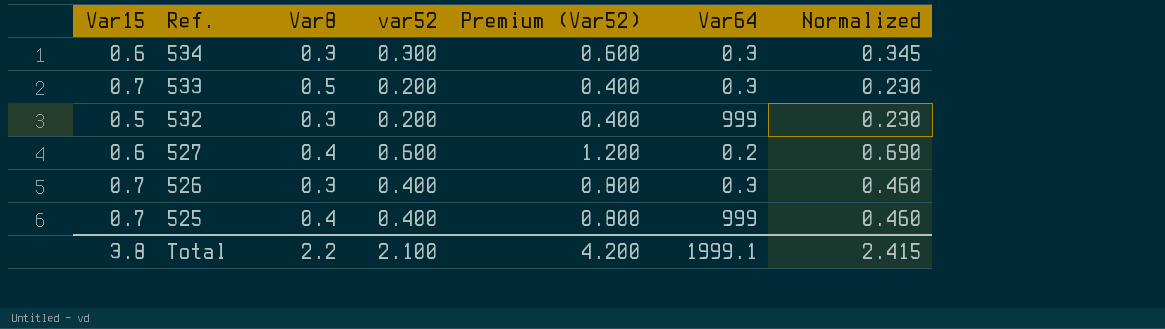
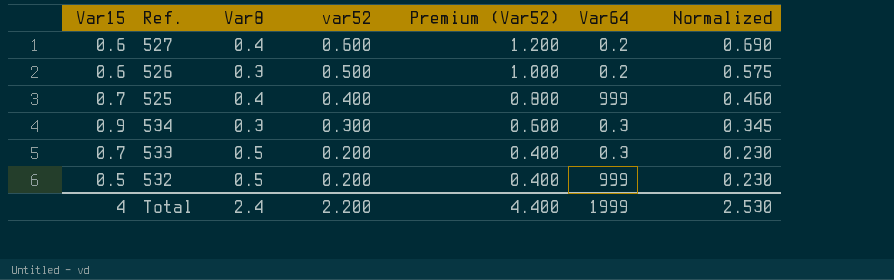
row order: Ref. descending -> var52 descending
526 | Var15: 0.7 -> 0.6
526 | var52: 0.400 -> 0.500
526 | Premium (Var52): 0.800 -> 1.000
526 | Var64: 0.3 -> 0.2
526 | Normalized: 0.460 -> 0.575
534 | Var15: 0.6 -> 0.9
532 | Var8: 0.3 -> 0.5
Total | Var15: 3.8 -> 4
Total | Var8: 2.2 -> 2.4
Total | var52: 2.100 -> 2.200
Total | Premium (Var52): 4.200 -> 4.400
Total | Var64: 1999.1 -> 1999
Total | Normalized: 2.415 -> 2.530

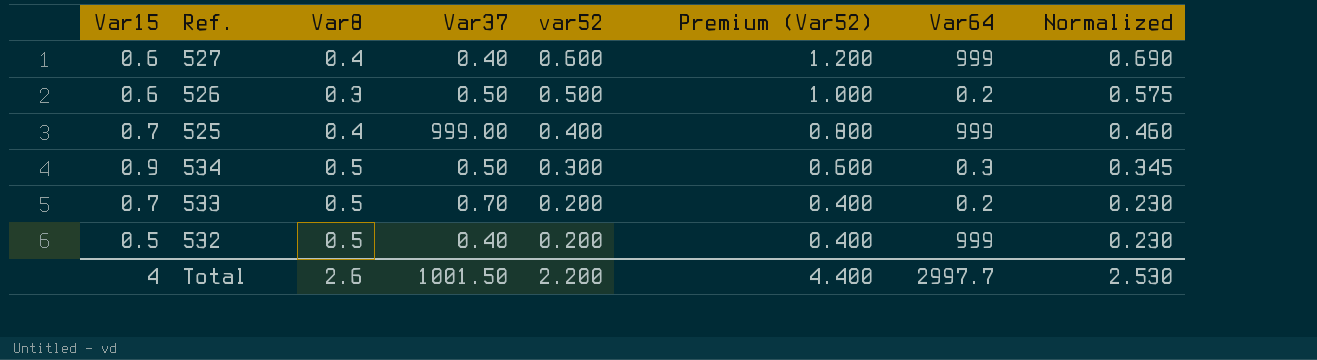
column Var37 | position: none -> 4
527 | Var64: 0.2 -> 999
534 | Var8: 0.3 -> 0.5
533 | Var64: 0.3 -> 0.2
Total | Var8: 2.4 -> 2.6
Total | Var64: 1999 -> 2997.7

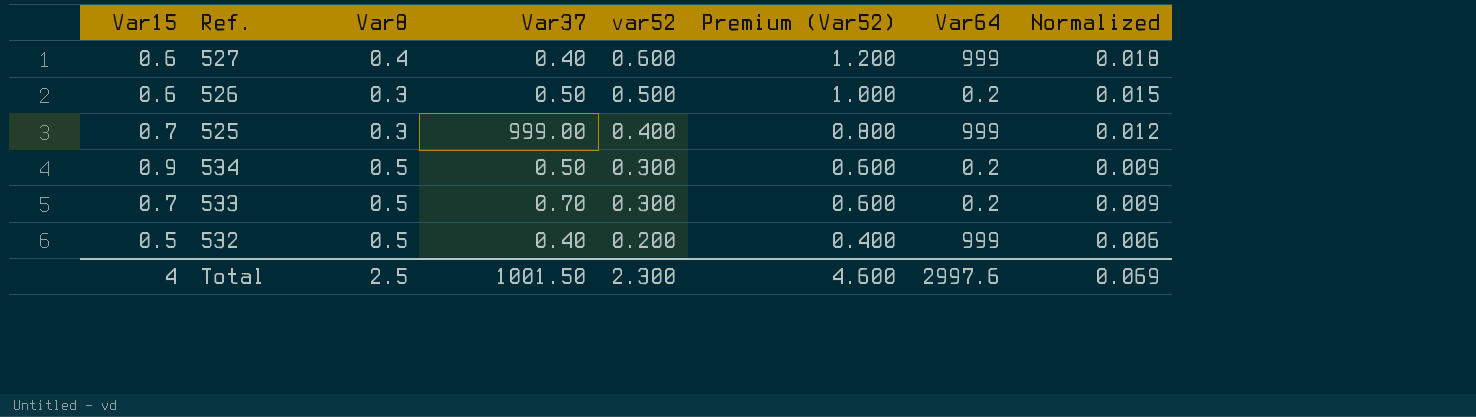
column Normalized | formula: [var52] * 1.15 -> [var52] * 0.03
525 | Var8: 0.4 -> 0.3
534 | Var64: 0.3 -> 0.2
533 | var52: 0.200 -> 0.300
533 | Premium (Var52): 0.400 -> 0.600
Total | Var8: 2.6 -> 2.5
Total | var52: 2.200 -> 2.300
Total | Premium (Var52): 4.400 -> 4.600
Total | Var64: 2997.7 -> 2997.6
Total | Normalized: 2.530 -> 0.069

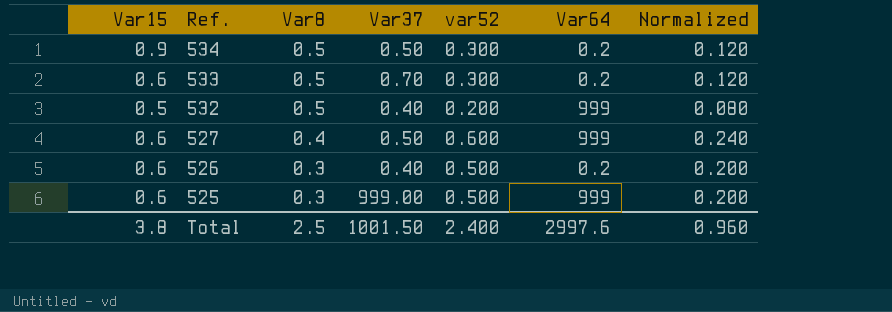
row order: var52 descending -> Ref. descending
column Premium (Var52) | formula: [var52] * 2 -> none
column Normalized | formula: [var52] * 0.03 -> [var52] * 0.4
533 | Var15: 0.7 -> 0.6
527 | Var37: 0.40 -> 0.50
526 | Var37: 0.50 -> 0.40
525 | Var15: 0.7 -> 0.6
525 | var52: 0.400 -> 0.500
Total | Var15: 4 -> 3.8
Total | var52: 2.300 -> 2.400
Total | Normalized: 0.069 -> 0.960

